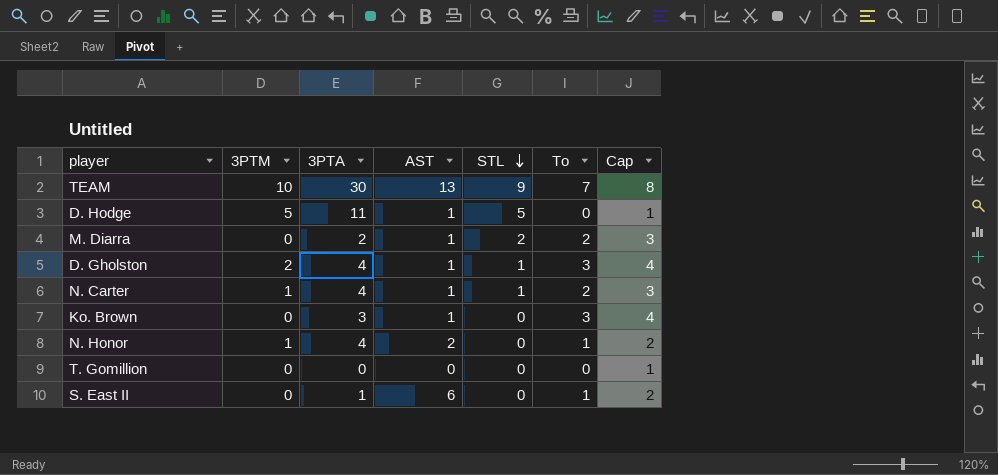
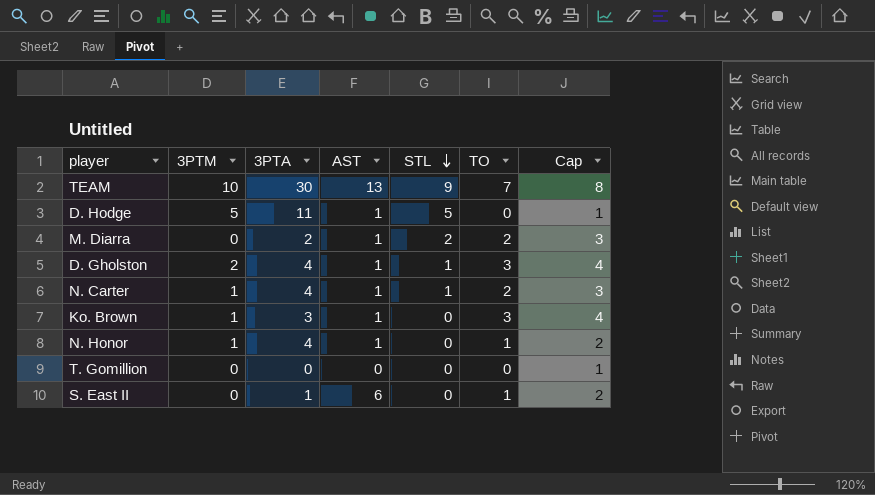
column name: To -> TO
Ko. Brown | 3PTM: 0 -> 1
N. Honor | AST: 2 -> 1

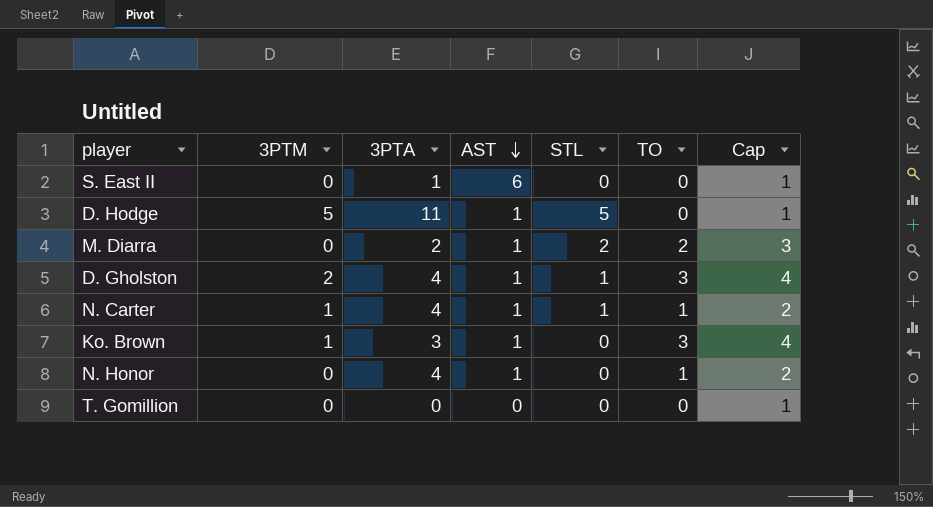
row order: STL descending -> AST descending
row TEAM: 10 | 30 | 13 | 9 | 7 | 8 -> none
S. East II | TO: 1 -> 0
S. East II | Cap: 2 -> 1
N. Carter | TO: 2 -> 1
N. Carter | Cap: 3 -> 2
N. Honor | 3PTM: 1 -> 0

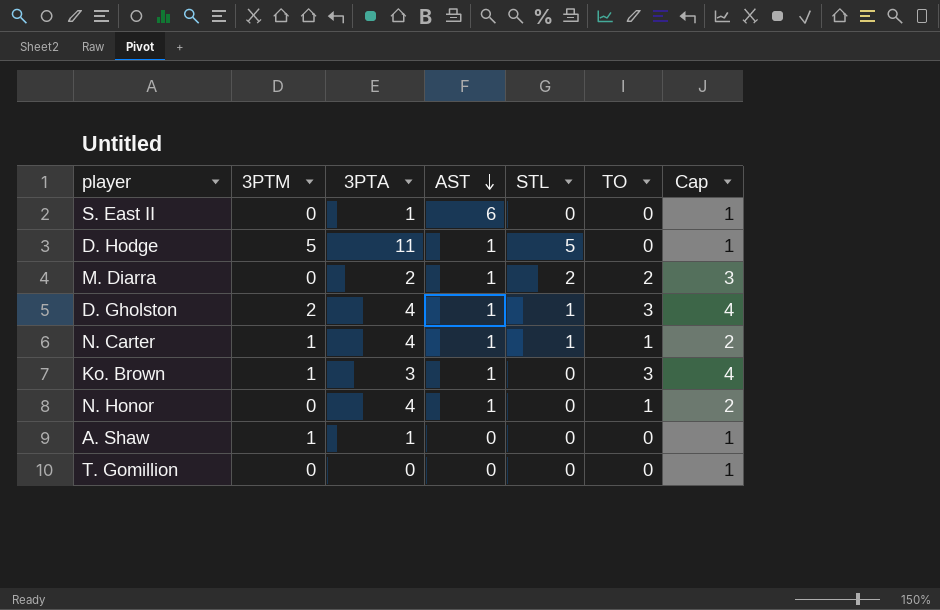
row A. Shaw: none -> 1 | 1 | 0 | 0 | 0 | 1

